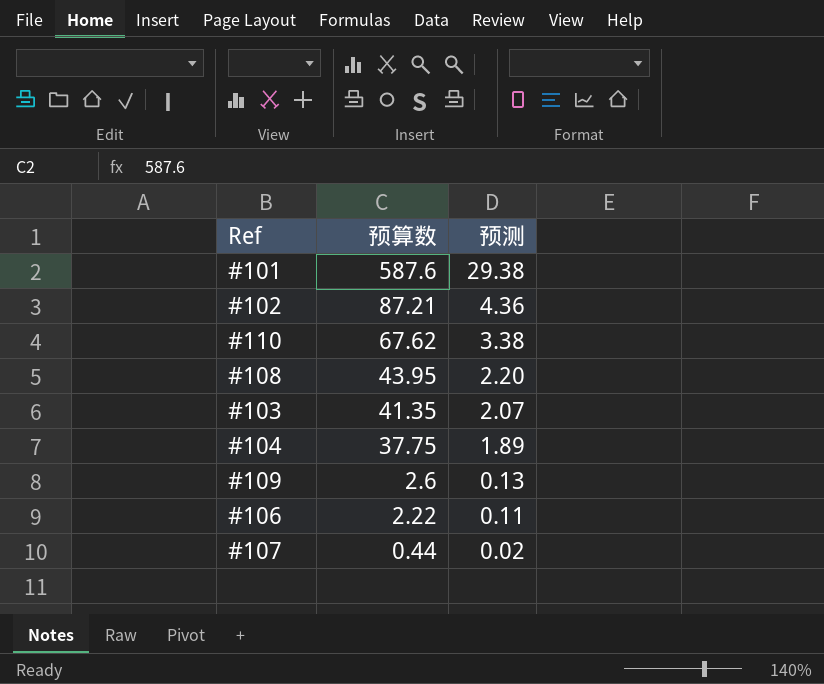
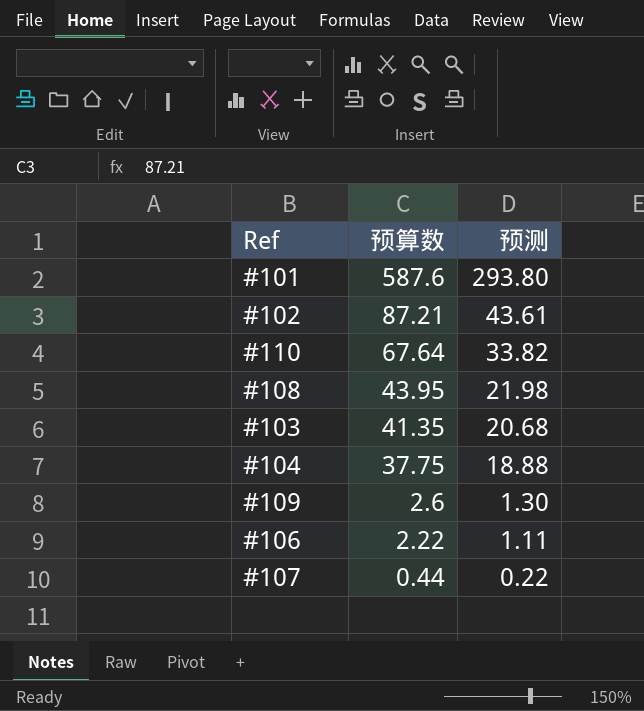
column 预测 | formula: [预算数] * 0.05 -> [预算数] * 0.5
#110 | 预算数: 67.62 -> 67.64

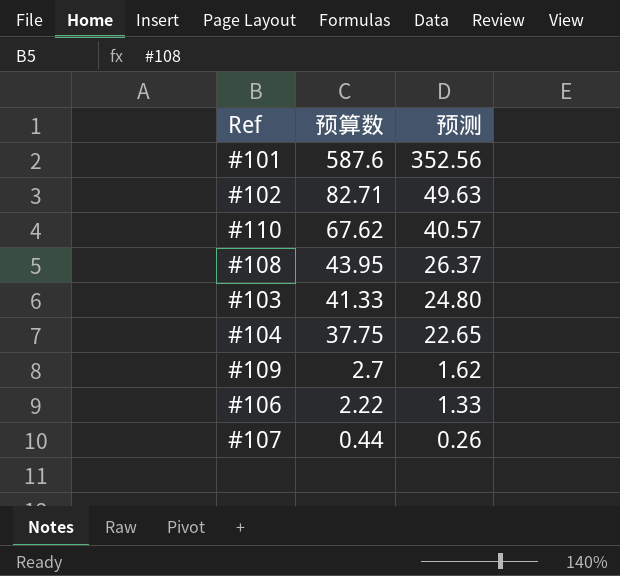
column 预测 | formula: [预算数] * 0.5 -> [预算数] * 0.6
#102 | 预算数: 87.21 -> 82.71
#110 | 预算数: 67.64 -> 67.62
#103 | 预算数: 41.35 -> 41.33
#109 | 预算数: 2.6 -> 2.7

